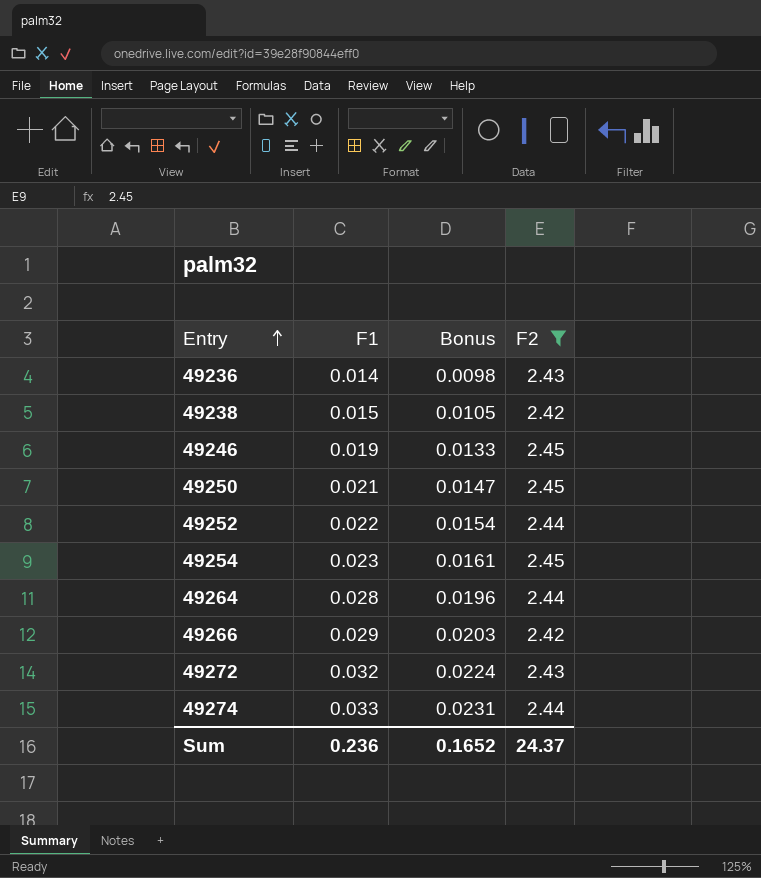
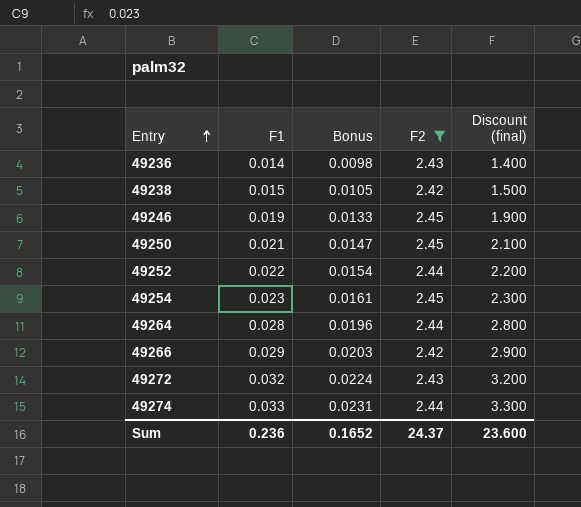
column Discount (final) | formula: none -> [F1] * 100

